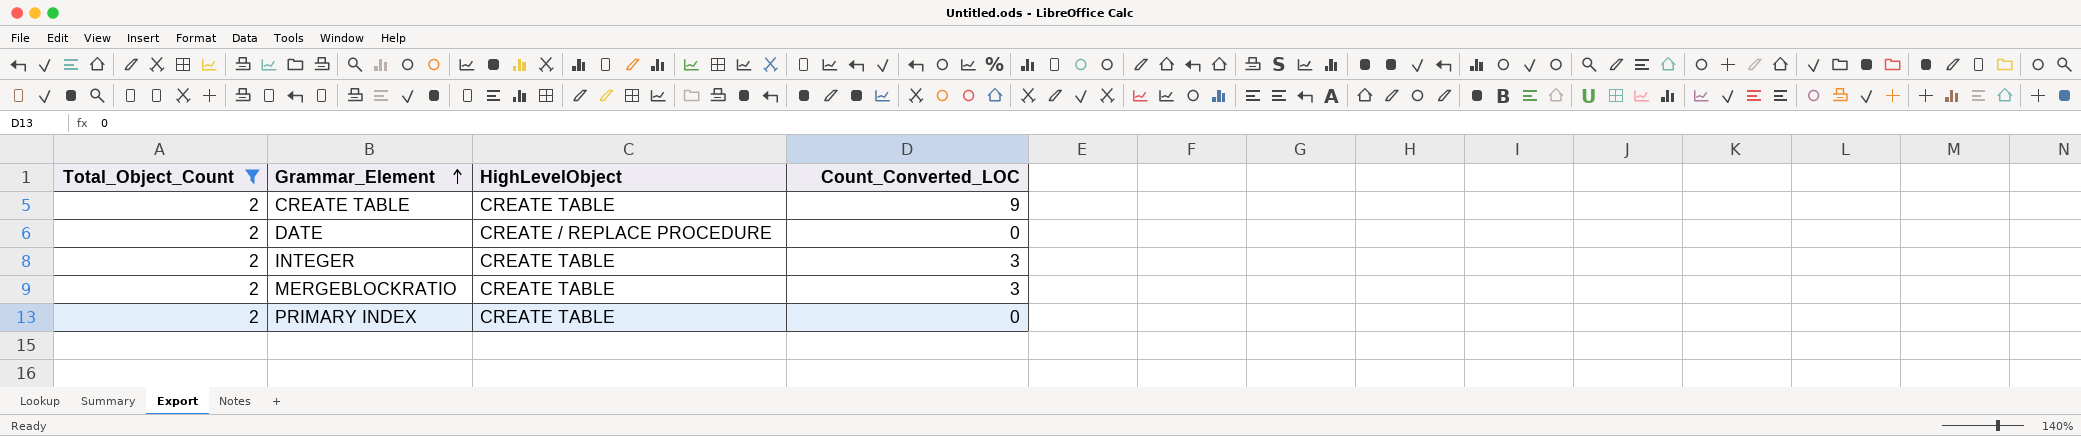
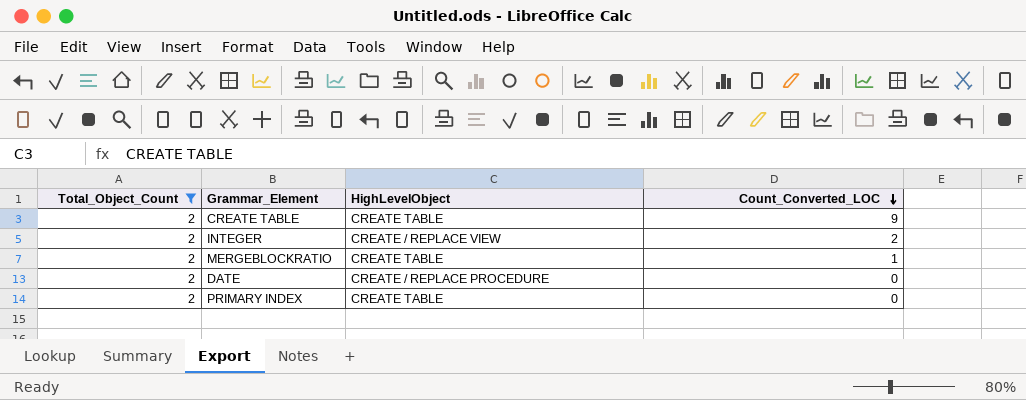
row order: Grammar_Element ascending -> Count_Converted_LOC descending
INTEGER | HighLevelObject: CREATE TABLE -> CREATE / REPLACE VIEW
INTEGER | Count_Converted_LOC: 3 -> 2
MERGEBLOCKRATIO | Count_Converted_LOC: 3 -> 1

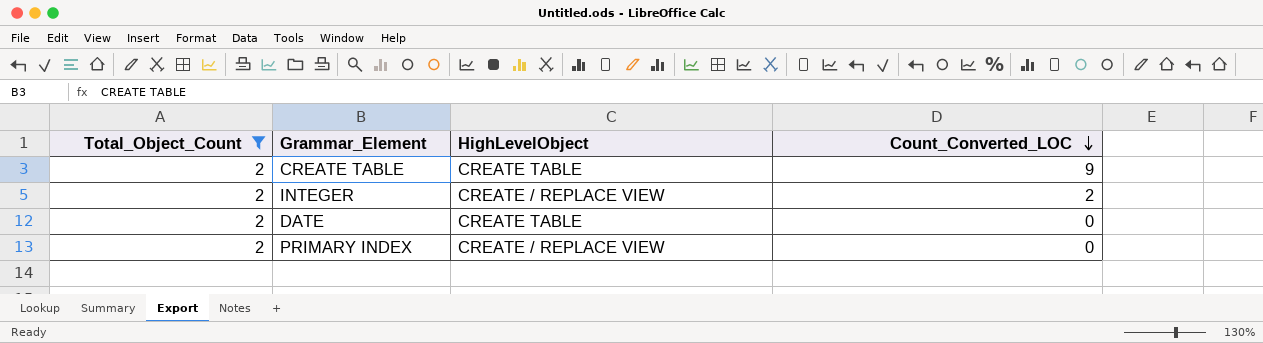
row MERGEBLOCKRATIO: 2 | CREATE TABLE | 1 -> none
DATE | HighLevelObject: CREATE / REPLACE PROCEDURE -> CREATE TABLE
PRIMARY INDEX | HighLevelObject: CREATE TABLE -> CREATE / REPLACE VIEW

